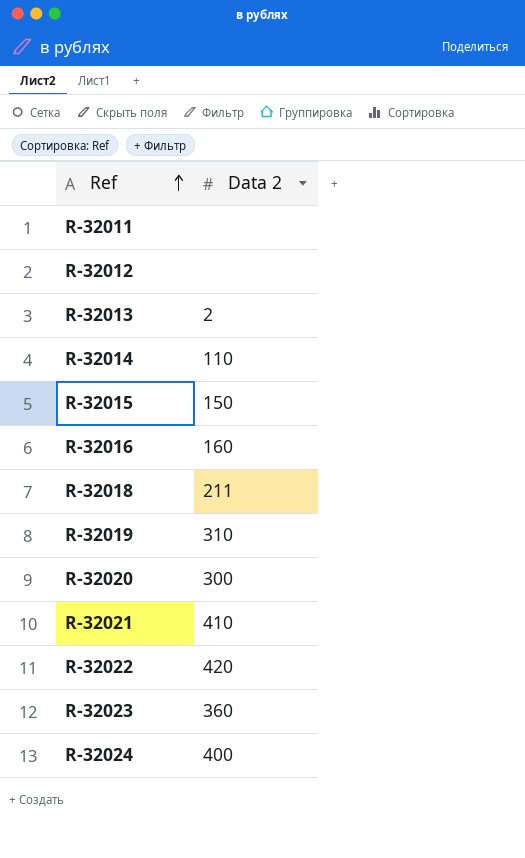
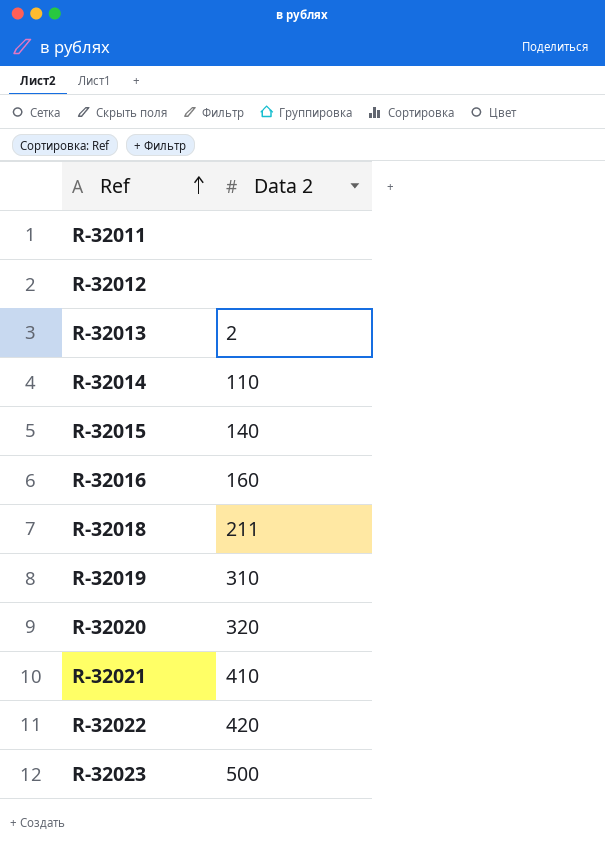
row R-32024: 400 -> none
R-32015 | Data 2: 150 -> 140
R-32020 | Data 2: 300 -> 320
R-32023 | Data 2: 360 -> 500

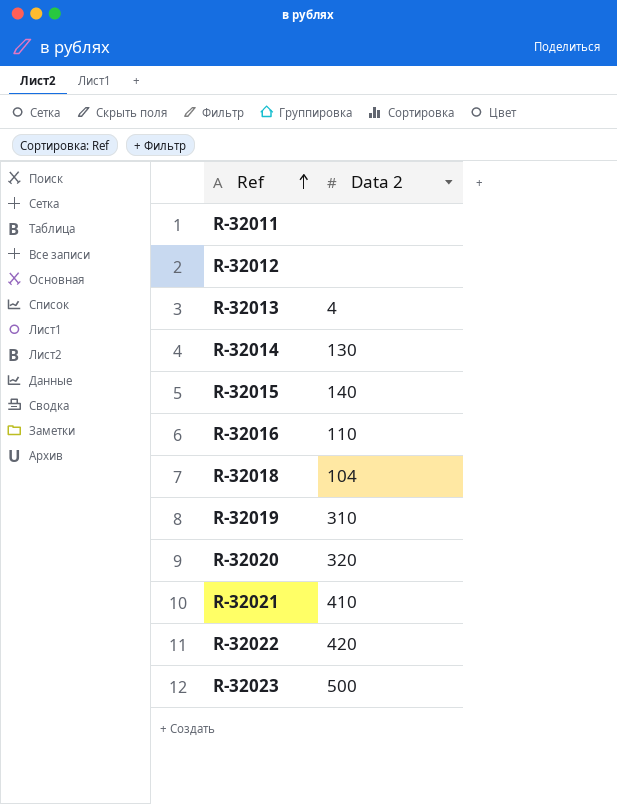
R-32013 | Data 2: 2 -> 4
R-32014 | Data 2: 110 -> 130
R-32016 | Data 2: 160 -> 110
R-32018 | Data 2: 211 -> 104

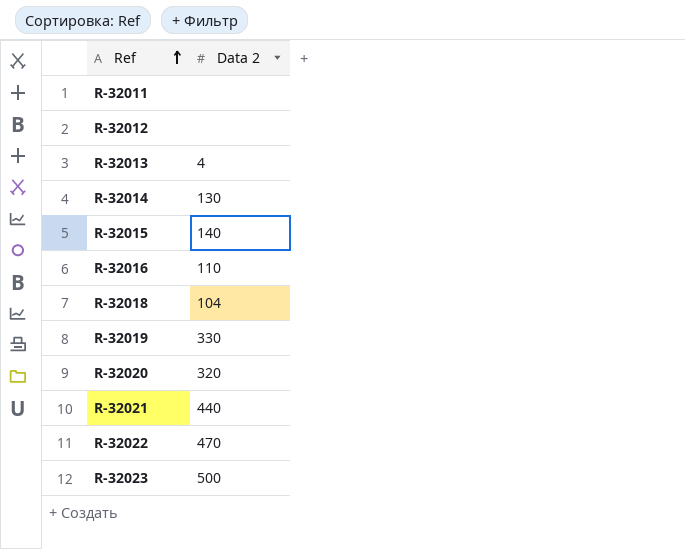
R-32019 | Data 2: 310 -> 330
R-32021 | Data 2: 410 -> 440
R-32022 | Data 2: 420 -> 470

